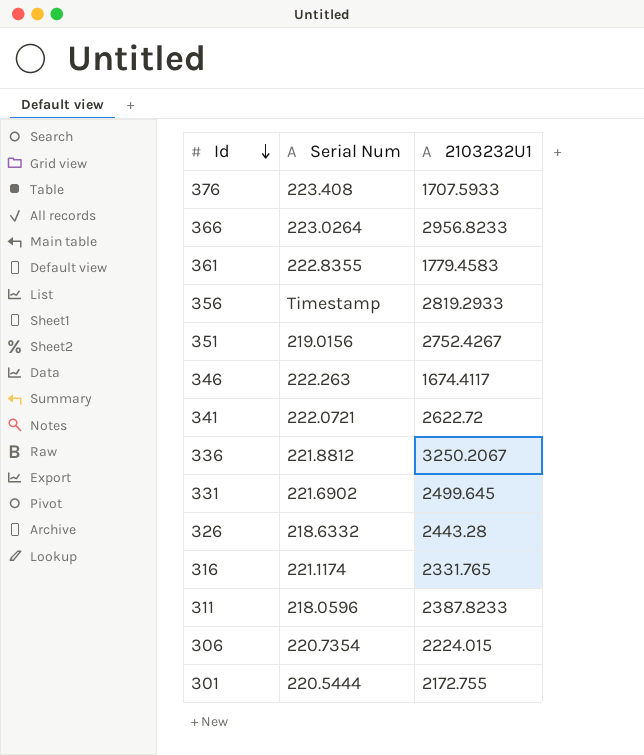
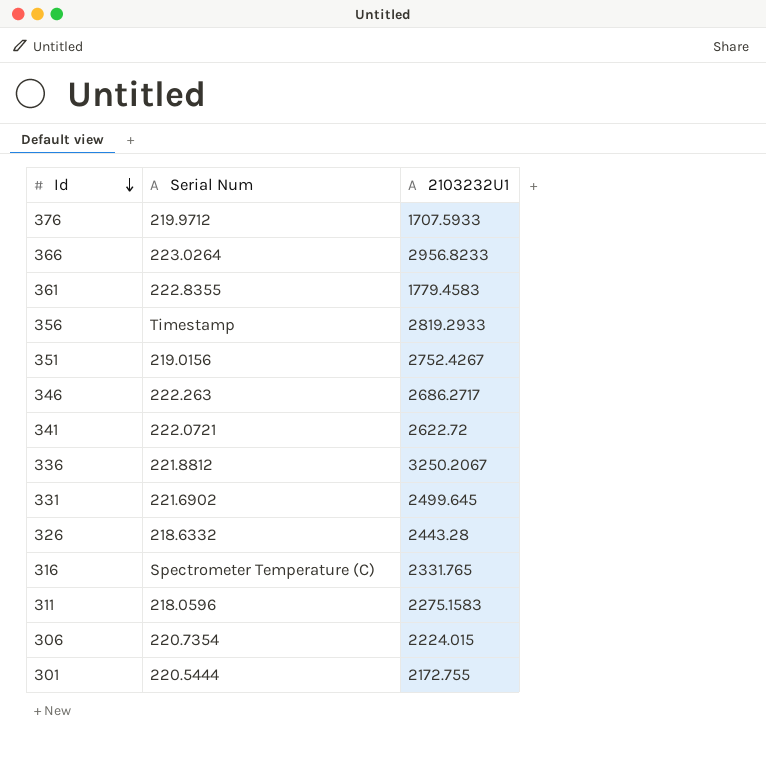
376 | Serial Num: 223.408 -> 219.9712
346 | 2103232U1: 1674.4117 -> 2686.2717
316 | Serial Num: 221.1174 -> Spectrometer Temperature (C)
311 | 2103232U1: 2387.8233 -> 2275.1583

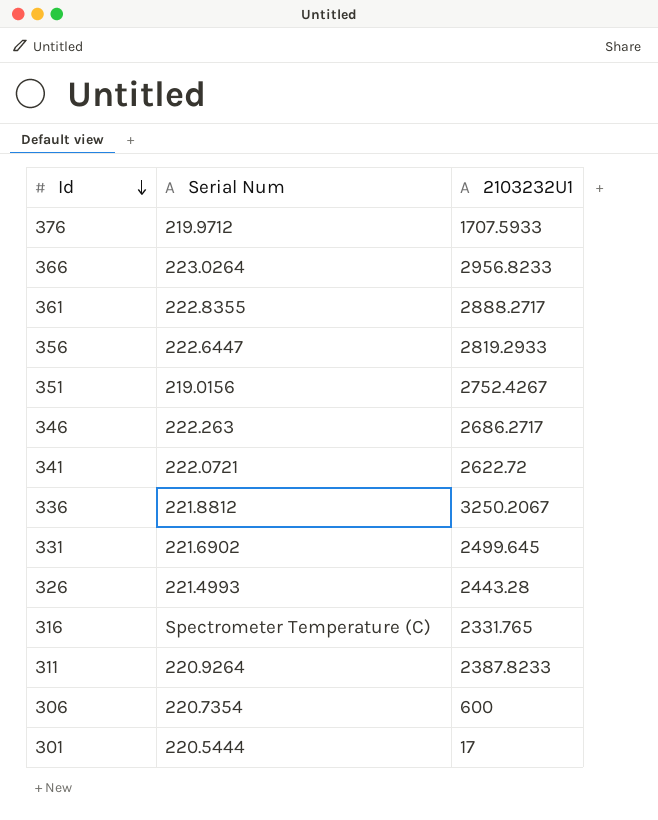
361 | 2103232U1: 1779.4583 -> 2888.2717
356 | Serial Num: Timestamp -> 222.6447
326 | Serial Num: 218.6332 -> 221.4993
311 | Serial Num: 218.0596 -> 220.9264
311 | 2103232U1: 2275.1583 -> 2387.8233
306 | 2103232U1: 2224.015 -> 600
301 | 2103232U1: 2172.755 -> 17

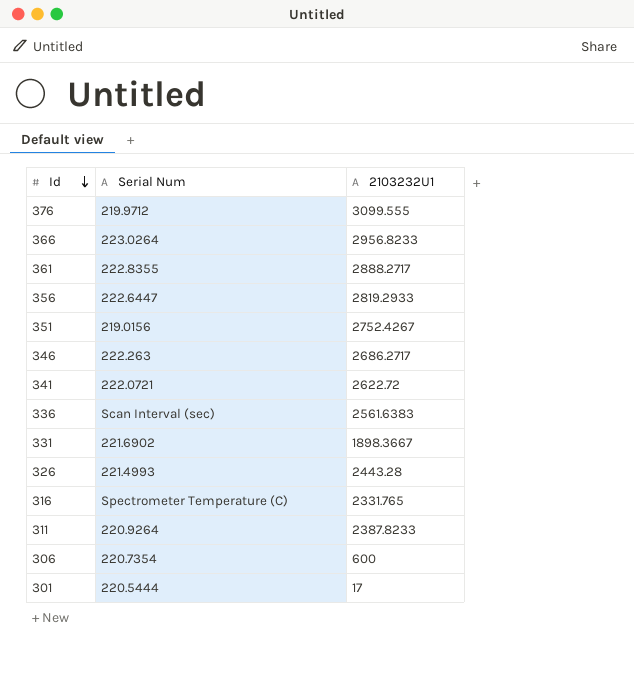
376 | 2103232U1: 1707.5933 -> 3099.555
336 | Serial Num: 221.8812 -> Scan Interval (sec)
336 | 2103232U1: 3250.2067 -> 2561.6383
331 | 2103232U1: 2499.645 -> 1898.3667

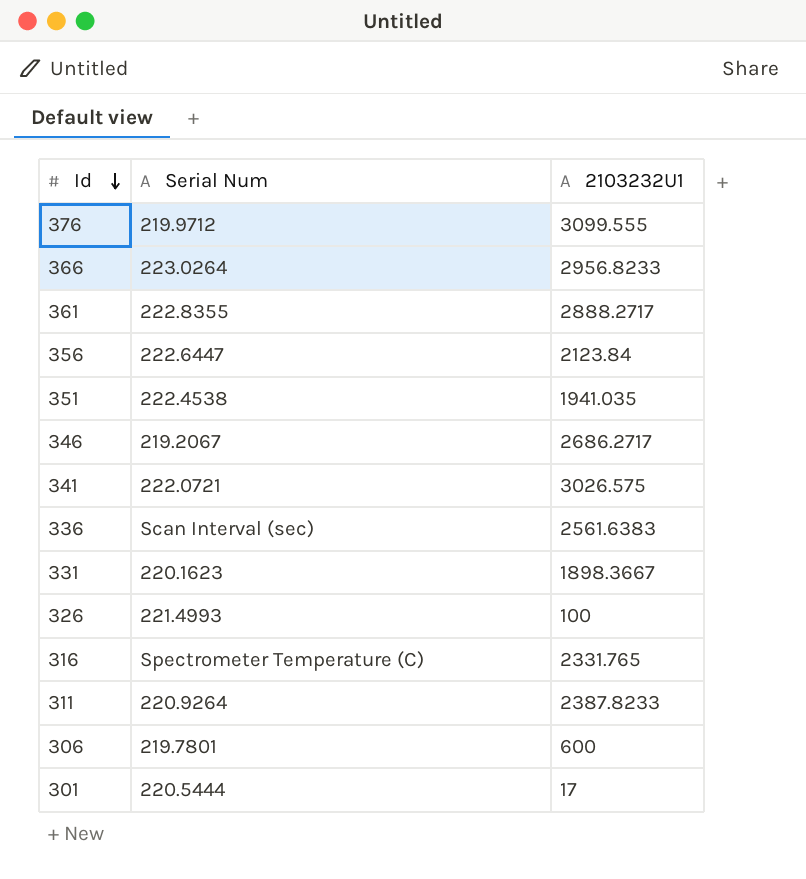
356 | 2103232U1: 2819.2933 -> 2123.84
351 | Serial Num: 219.0156 -> 222.4538
351 | 2103232U1: 2752.4267 -> 1941.035
346 | Serial Num: 222.263 -> 219.2067
341 | 2103232U1: 2622.72 -> 3026.575
331 | Serial Num: 221.6902 -> 220.1623
326 | 2103232U1: 2443.28 -> 100
306 | Serial Num: 220.7354 -> 219.7801

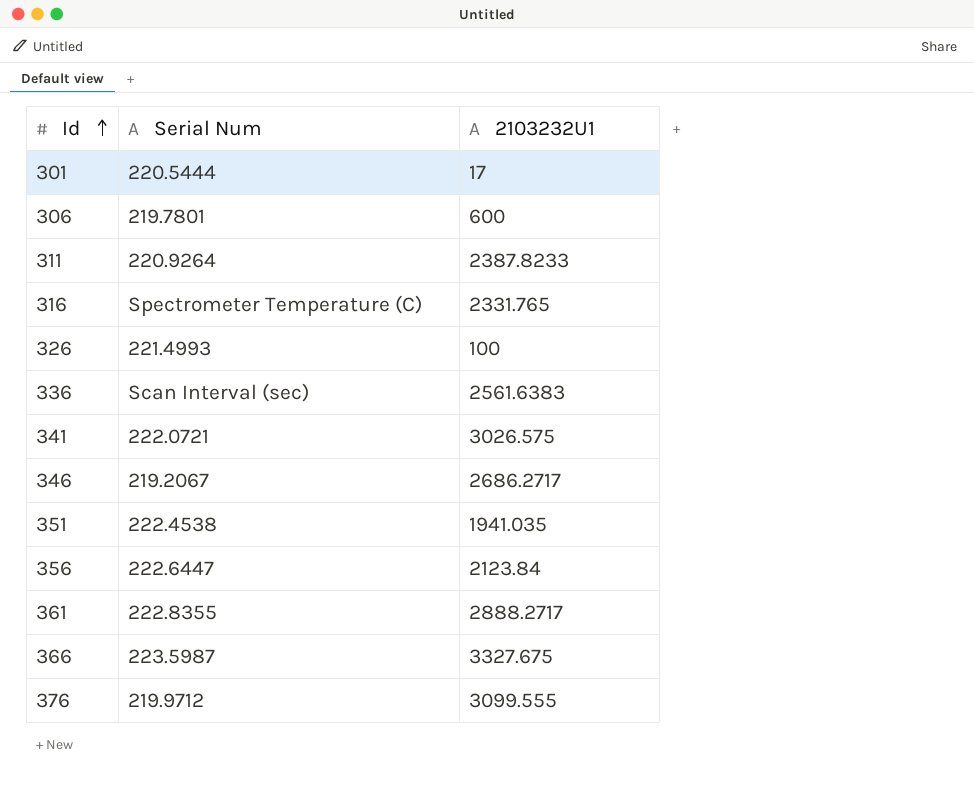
row order: Id descending -> Id ascending
row 331: 220.1623 | 1898.3667 -> none
366 | Serial Num: 223.0264 -> 223.5987
366 | 2103232U1: 2956.8233 -> 3327.675

